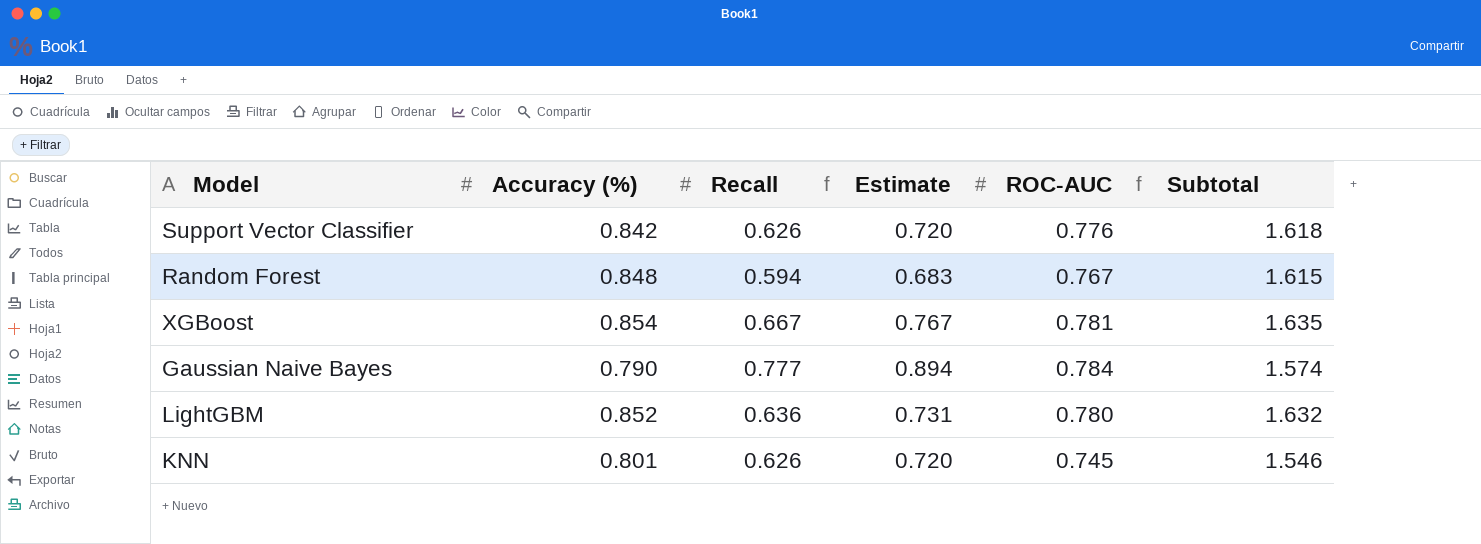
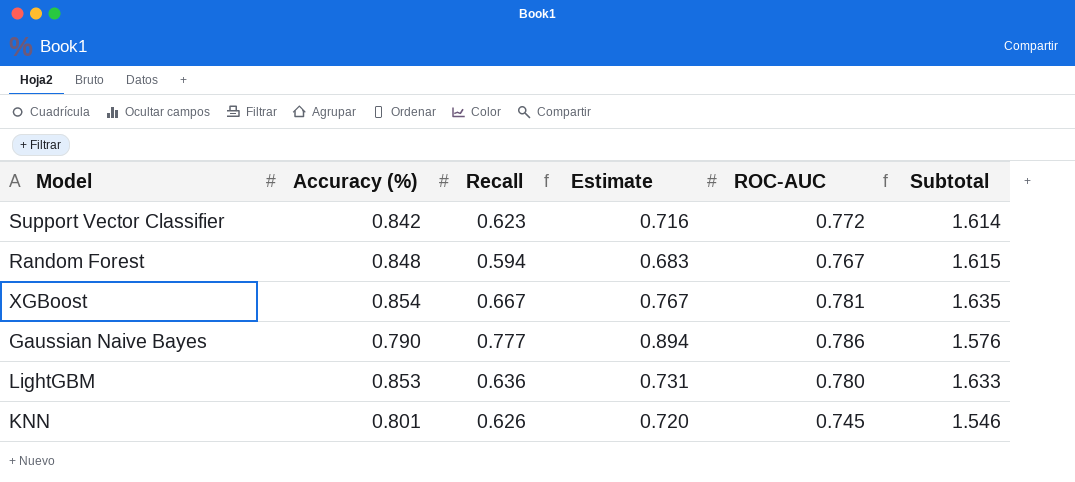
Support Vector Classifier | Recall: 0.626 -> 0.623
Support Vector Classifier | Estimate: 0.720 -> 0.716
Support Vector Classifier | ROC-AUC: 0.776 -> 0.772
Support Vector Classifier | Subtotal: 1.618 -> 1.614
Gaussian Naive Bayes | ROC-AUC: 0.784 -> 0.786
Gaussian Naive Bayes | Subtotal: 1.574 -> 1.576
LightGBM | Accuracy (%): 0.852 -> 0.853
LightGBM | Subtotal: 1.632 -> 1.633

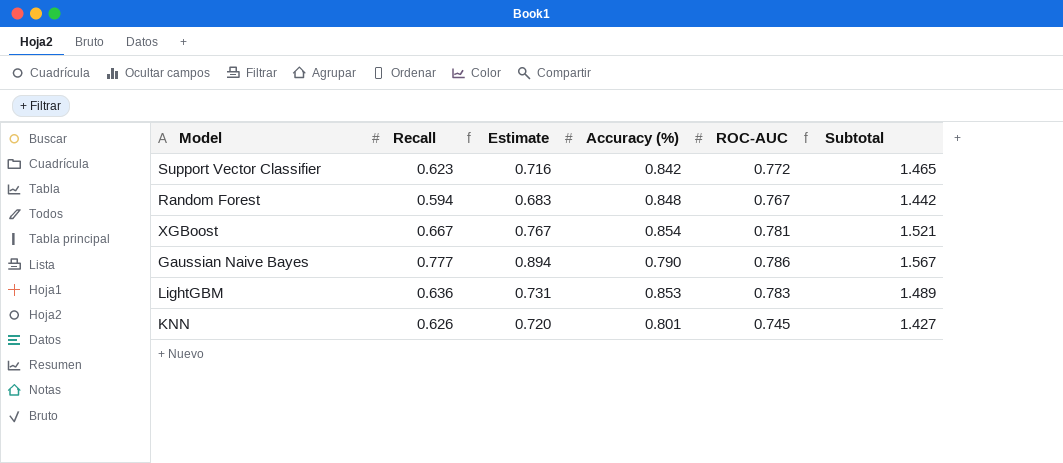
column Accuracy (%) | position: 2 -> 4
column Subtotal | formula: [Accuracy (%)] + [ROC-AUC] -> [Recall] + [Accuracy (%)]
LightGBM | ROC-AUC: 0.780 -> 0.783

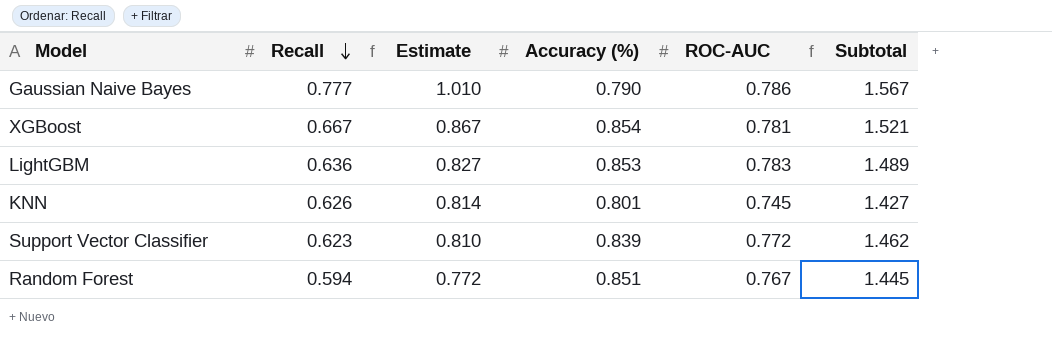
row order: none -> Recall descending
column Estimate | formula: [Recall] * 1.15 -> [Recall] * 1.3
Support Vector Classifier | Accuracy (%): 0.842 -> 0.839
Support Vector Classifier | Subtotal: 1.465 -> 1.462
Random Forest | Accuracy (%): 0.848 -> 0.851
Random Forest | Subtotal: 1.442 -> 1.445

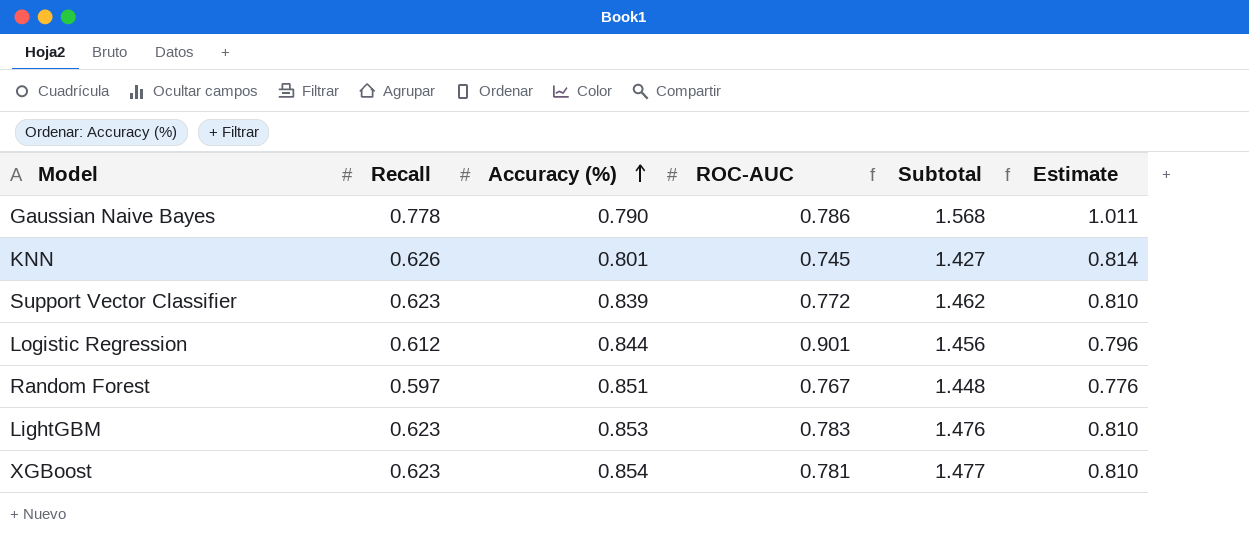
row order: Recall descending -> Accuracy (%) ascending
column Estimate | position: 3 -> 6
Gaussian Naive Bayes | Recall: 0.777 -> 0.778
Gaussian Naive Bayes | Subtotal: 1.567 -> 1.568
Gaussian Naive Bayes | Estimate: 1.010 -> 1.011
row Logistic Regression: none -> 0.612 | 0.844 | 0.901 | 1.456 | 0.796
Random Forest | Recall: 0.594 -> 0.597
Random Forest | Subtotal: 1.445 -> 1.448
Random Forest | Estimate: 0.772 -> 0.776
LightGBM | Recall: 0.636 -> 0.623
LightGBM | Subtotal: 1.489 -> 1.476
LightGBM | Estimate: 0.827 -> 0.810
XGBoost | Recall: 0.667 -> 0.623
XGBoost | Subtotal: 1.521 -> 1.477
XGBoost | Estimate: 0.867 -> 0.810

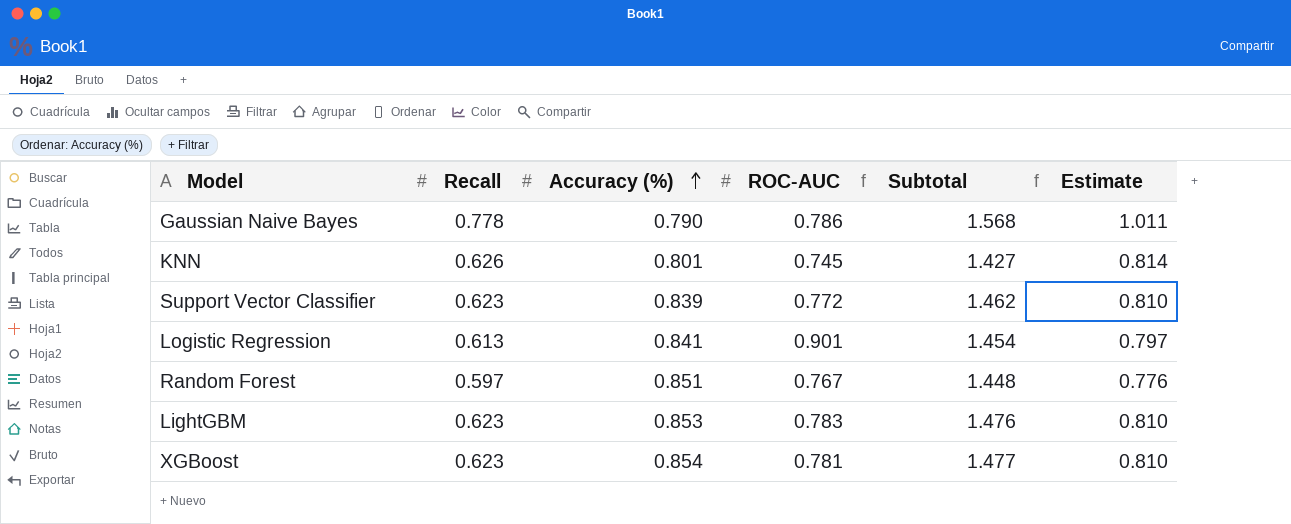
Logistic Regression | Recall: 0.612 -> 0.613
Logistic Regression | Accuracy (%): 0.844 -> 0.841
Logistic Regression | Subtotal: 1.456 -> 1.454
Logistic Regression | Estimate: 0.796 -> 0.797

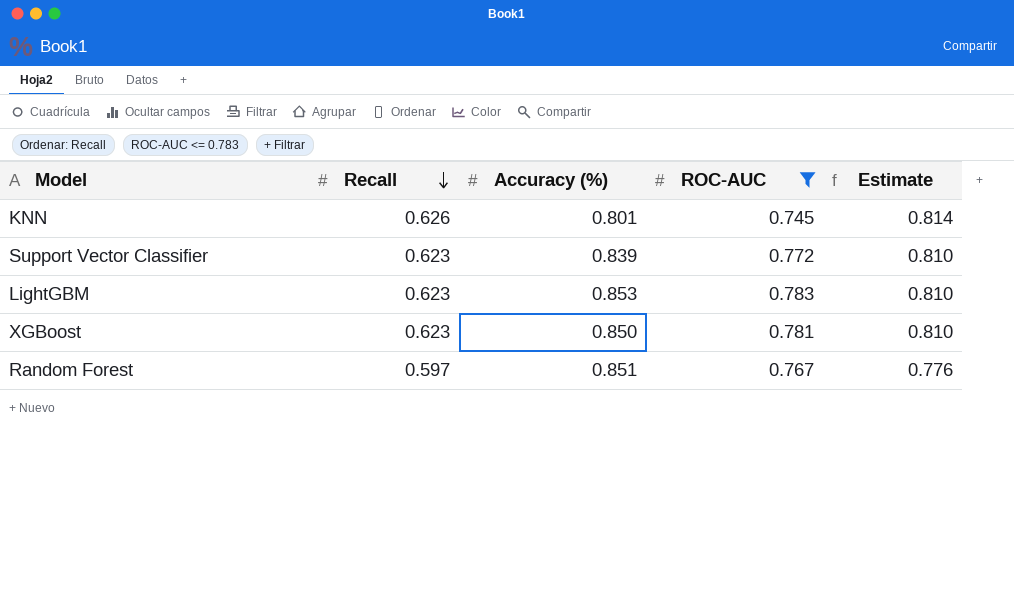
filter: none -> ROC-AUC <= 0.783
row order: Accuracy (%) ascending -> Recall descending
column Subtotal | formula: [Recall] + [Accuracy (%)] -> none
XGBoost | Accuracy (%): 0.854 -> 0.850

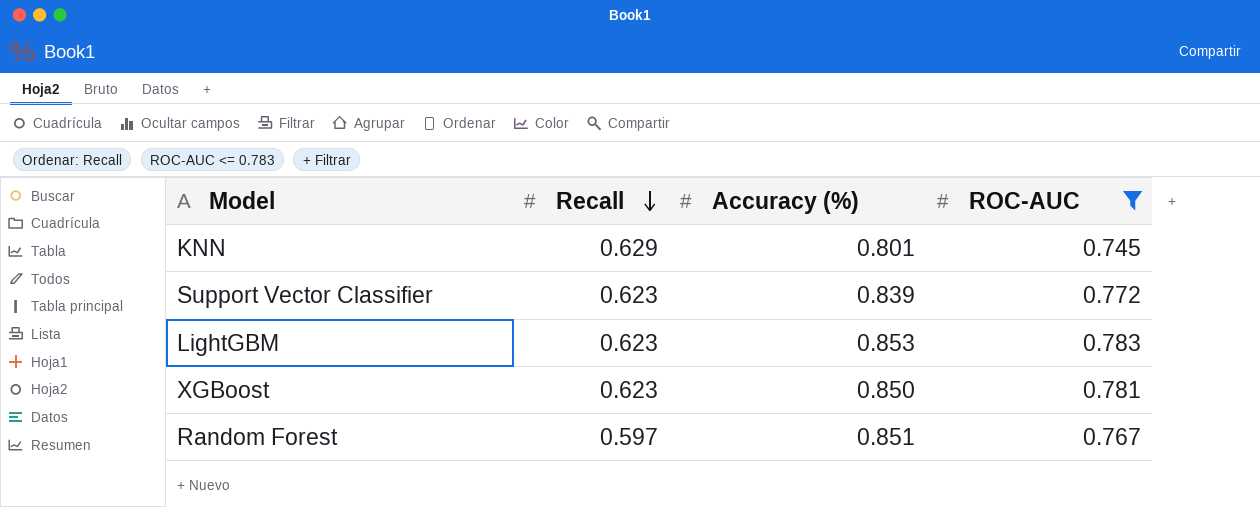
column Estimate | formula: [Recall] * 1.3 -> none
KNN | Recall: 0.626 -> 0.629

